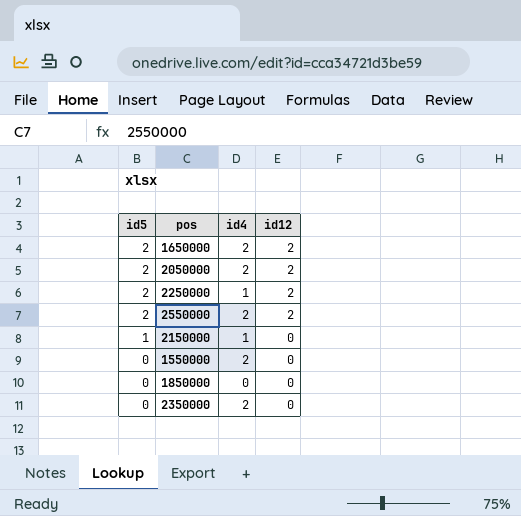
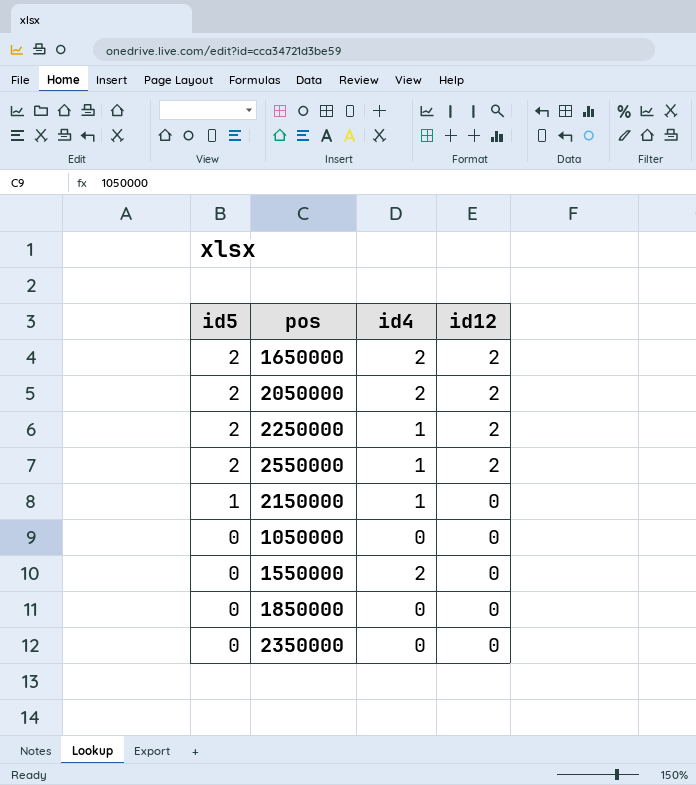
2550000 | id4: 2 -> 1
row 1050000: none -> 0 | 0 | 0
2350000 | id4: 2 -> 0

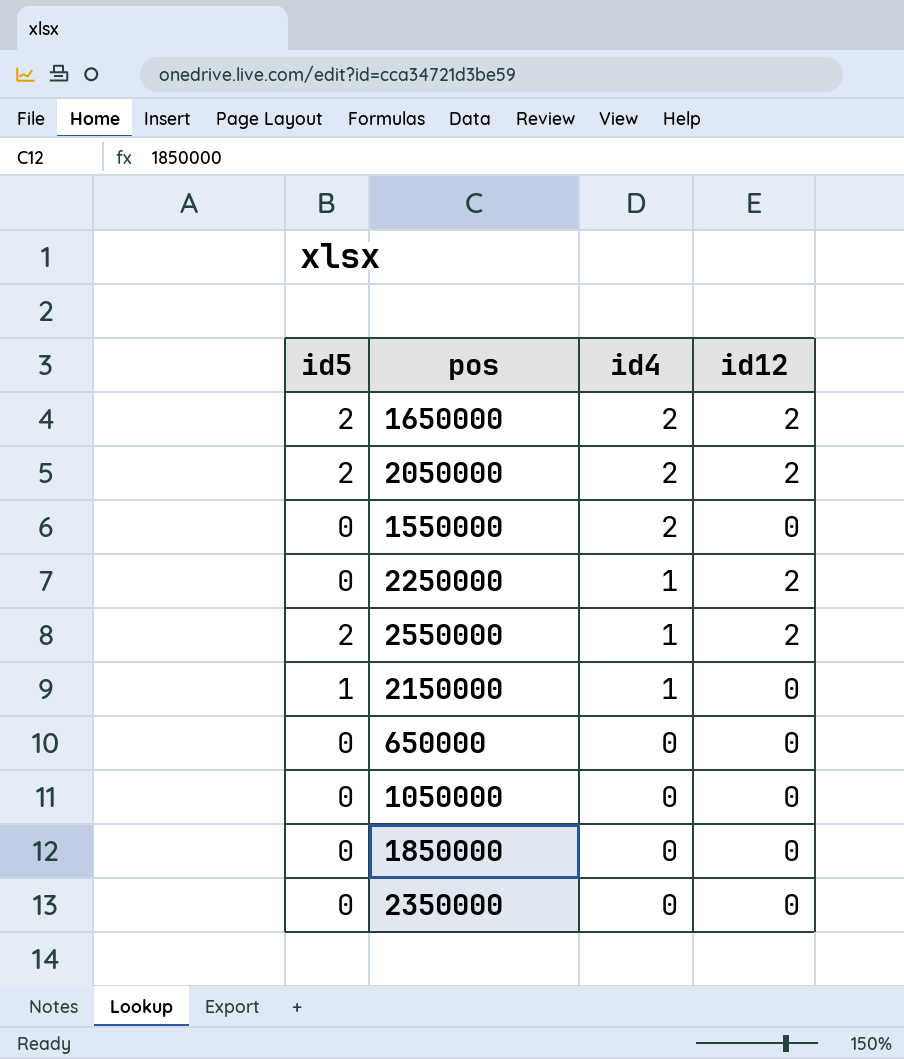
row order: id5 descending -> id4 descending
2250000 | id5: 2 -> 0
row 650000: none -> 0 | 0 | 0

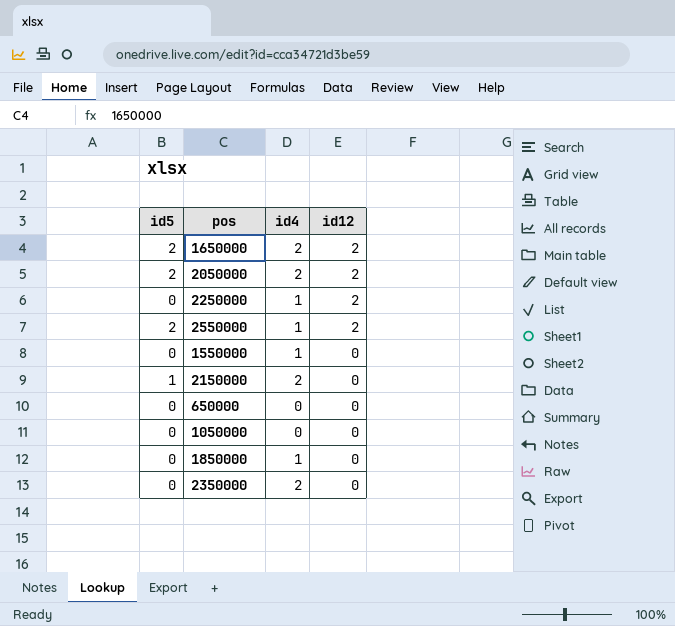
row order: id4 descending -> id12 descending
1550000 | id4: 2 -> 1
2150000 | id4: 1 -> 2
1850000 | id4: 0 -> 1
2350000 | id4: 0 -> 2

